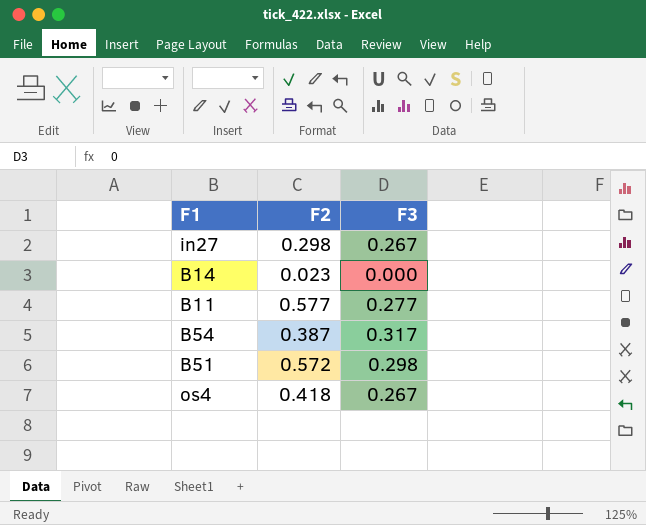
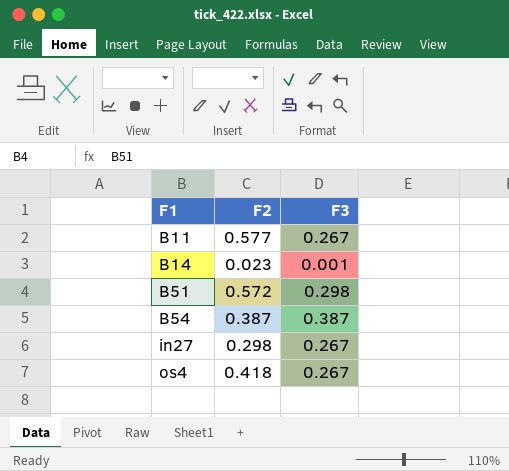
row order: none -> F1 ascending
B11 | F3: 0.277 -> 0.267
B14 | F3: 0.000 -> 0.001
B54 | F3: 0.317 -> 0.387

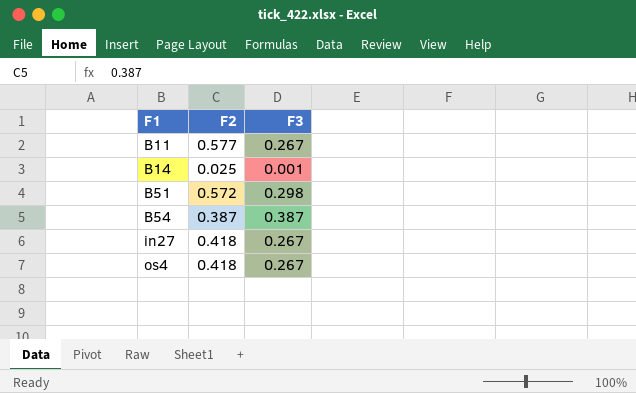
B14 | F2: 0.023 -> 0.025
in27 | F2: 0.298 -> 0.418

